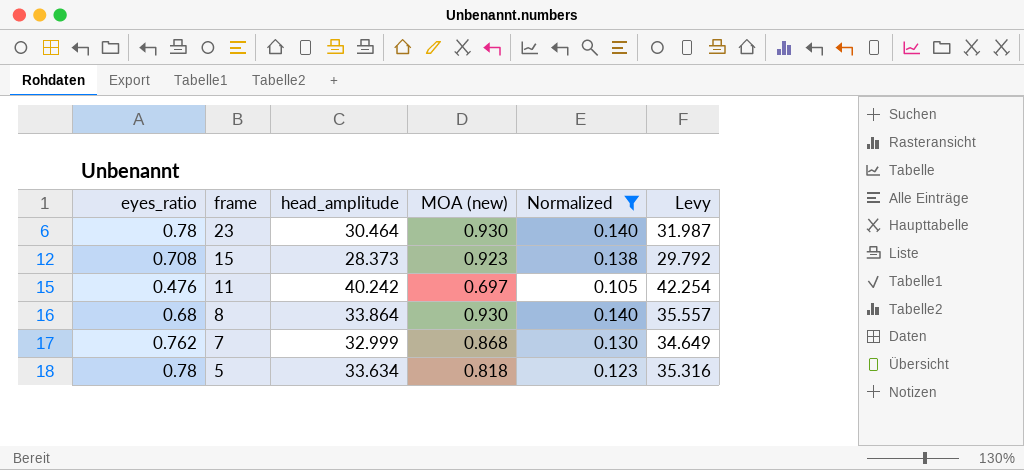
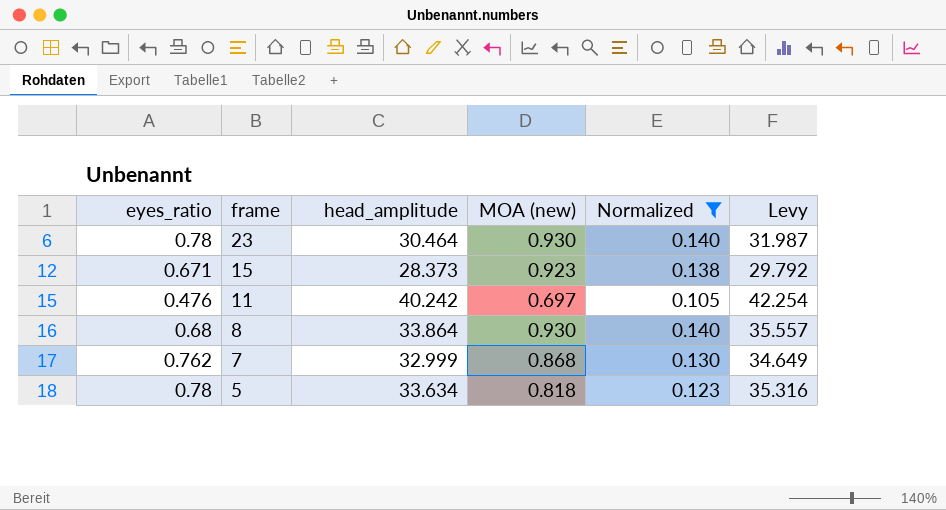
15 | eyes_ratio: 0.708 -> 0.671

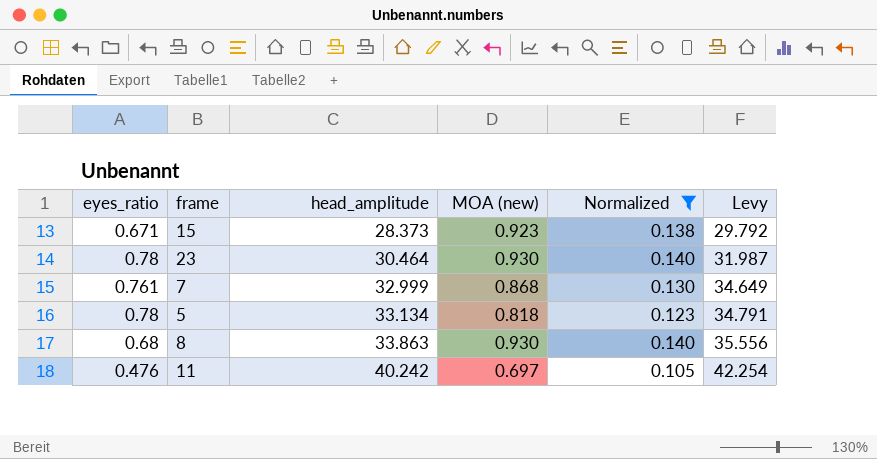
row order: frame descending -> head_amplitude ascending
7 | eyes_ratio: 0.762 -> 0.761
5 | head_amplitude: 33.634 -> 33.134
5 | Levy: 35.316 -> 34.791
8 | head_amplitude: 33.864 -> 33.863
8 | Levy: 35.557 -> 35.556

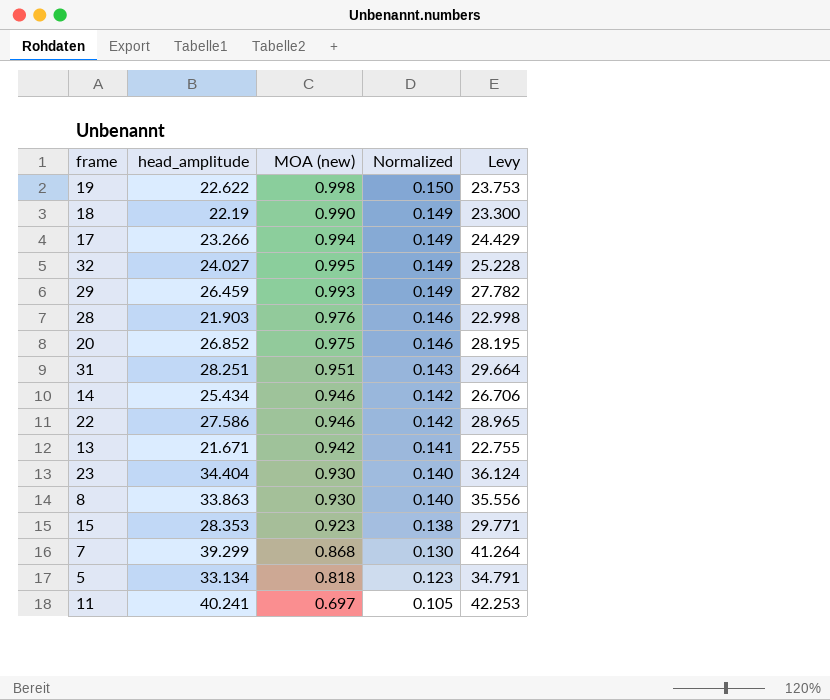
filter: Normalized <= 0.140 -> none
row order: head_amplitude ascending -> Normalized descending
column eyes_ratio | position: 1 -> none
23 | head_amplitude: 30.464 -> 34.404
23 | Levy: 31.987 -> 36.124
15 | head_amplitude: 28.373 -> 28.353
15 | Levy: 29.792 -> 29.771
7 | head_amplitude: 32.999 -> 39.299
7 | Levy: 34.649 -> 41.264
11 | head_amplitude: 40.242 -> 40.241
11 | Levy: 42.254 -> 42.253

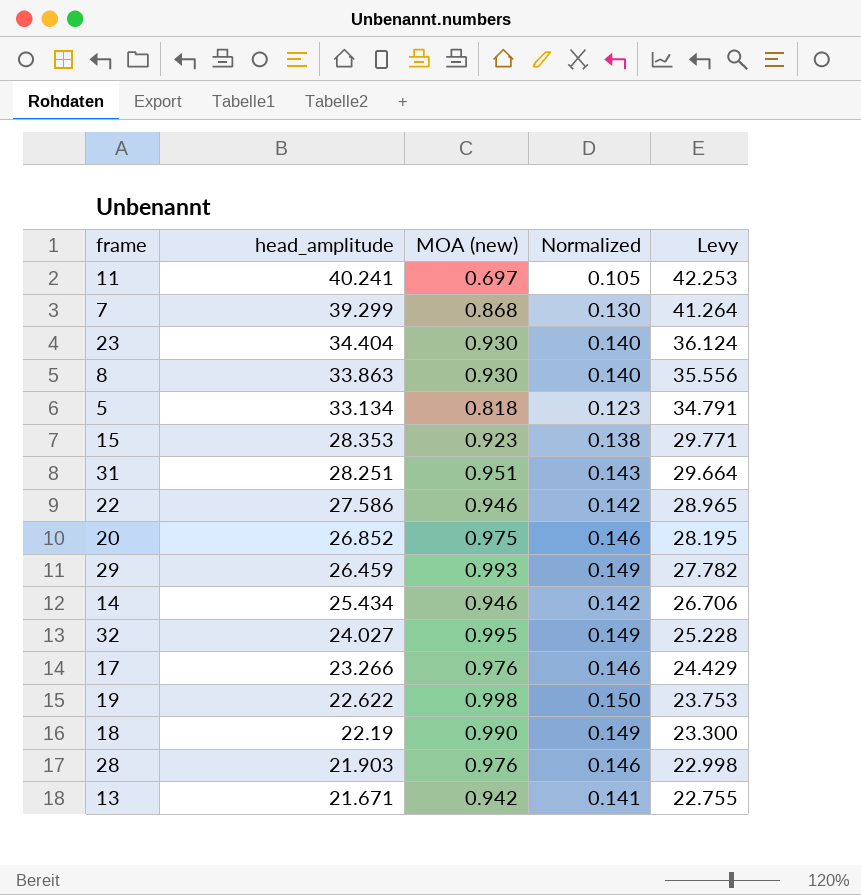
row order: Normalized descending -> head_amplitude descending
17 | MOA (new): 0.994 -> 0.976
17 | Normalized: 0.149 -> 0.146

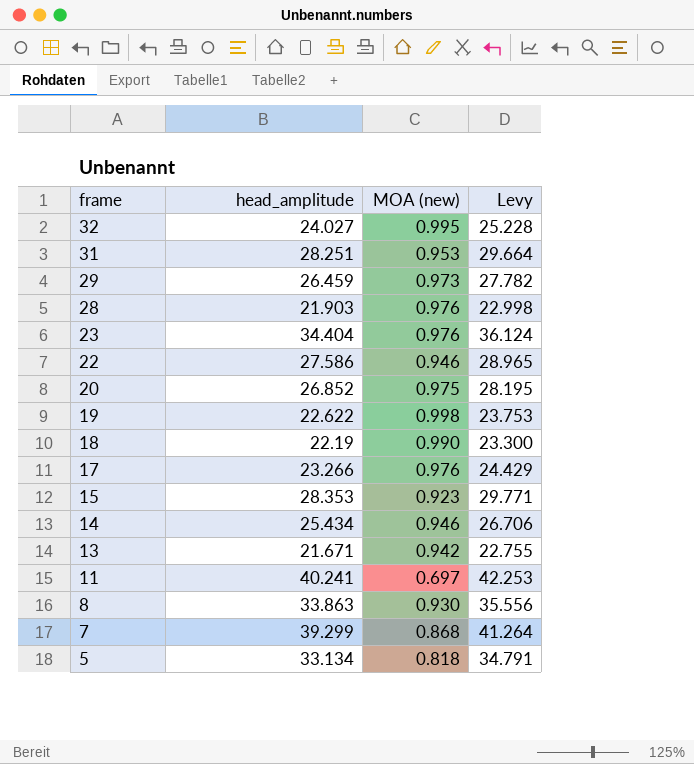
row order: head_amplitude descending -> frame descending
column Normalized | formula: [MOA (new)] * 0.15 -> none
31 | MOA (new): 0.951 -> 0.953
29 | MOA (new): 0.993 -> 0.973
23 | MOA (new): 0.930 -> 0.976

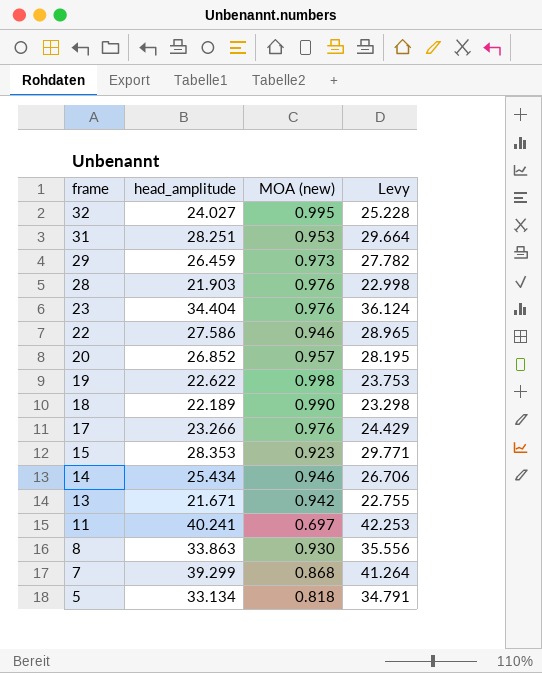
20 | MOA (new): 0.975 -> 0.957
18 | head_amplitude: 22.19 -> 22.189
18 | Levy: 23.300 -> 23.298

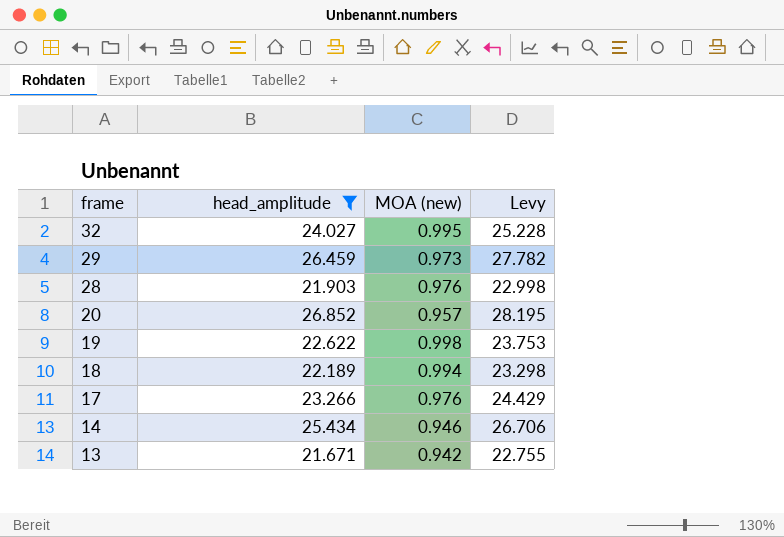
filter: none -> head_amplitude <= 26.852
18 | MOA (new): 0.990 -> 0.994

